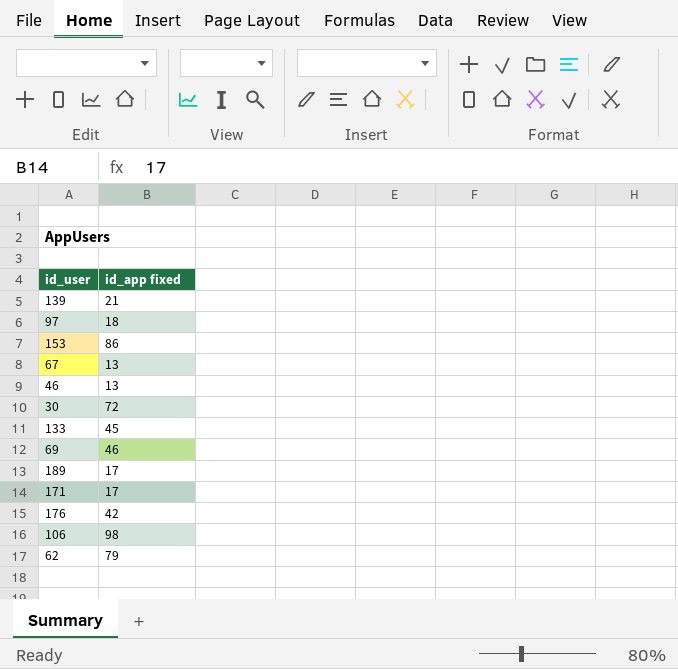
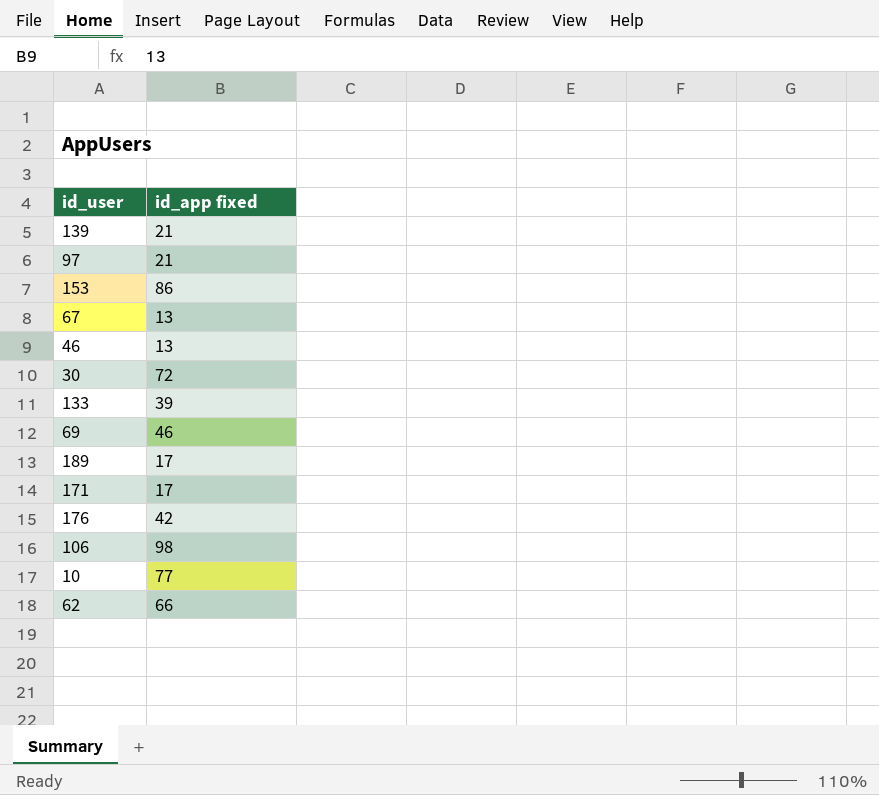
97 | id_app fixed: 18 -> 21
133 | id_app fixed: 45 -> 39
row 10: none -> 77
62 | id_app fixed: 79 -> 66

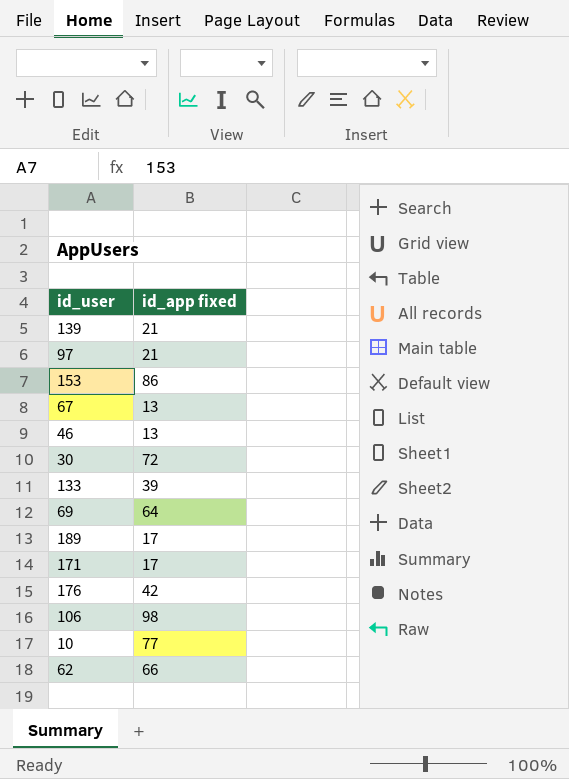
69 | id_app fixed: 46 -> 64

